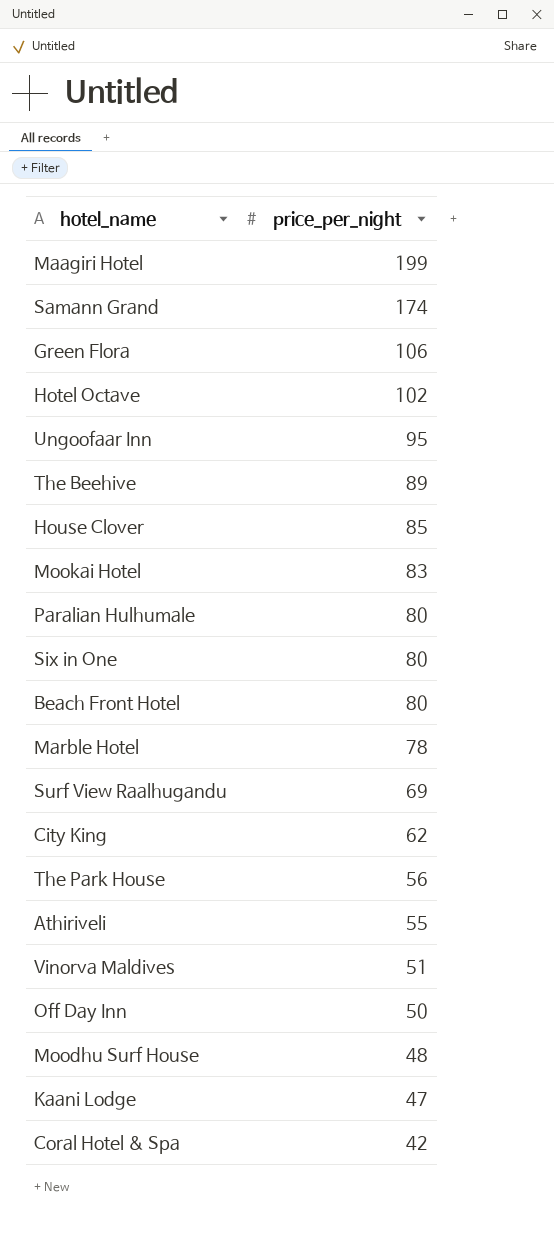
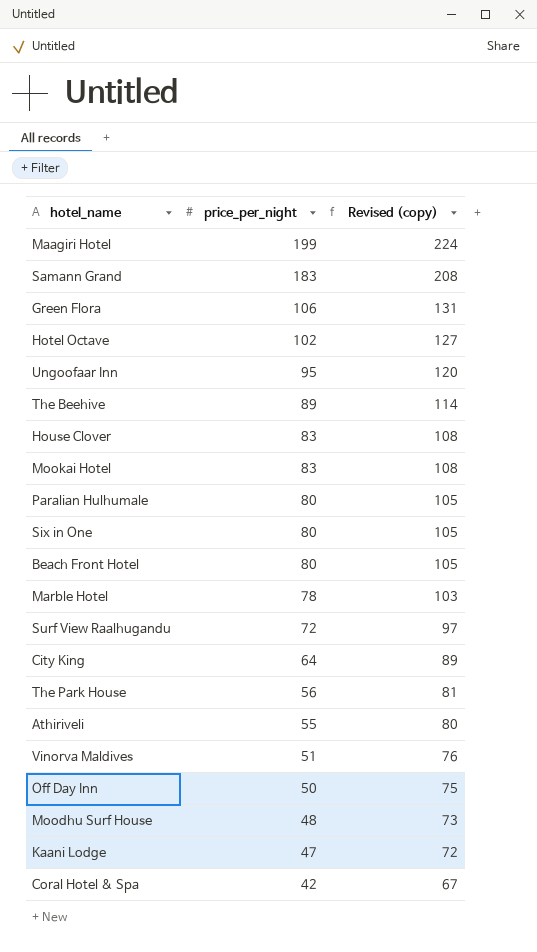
column Revised (copy) | formula: none -> [price_per_night] + 25
Samann Grand | price_per_night: 174 -> 183
House Clover | price_per_night: 85 -> 83
Surf View Raalhugandu | price_per_night: 69 -> 72
City King | price_per_night: 62 -> 64

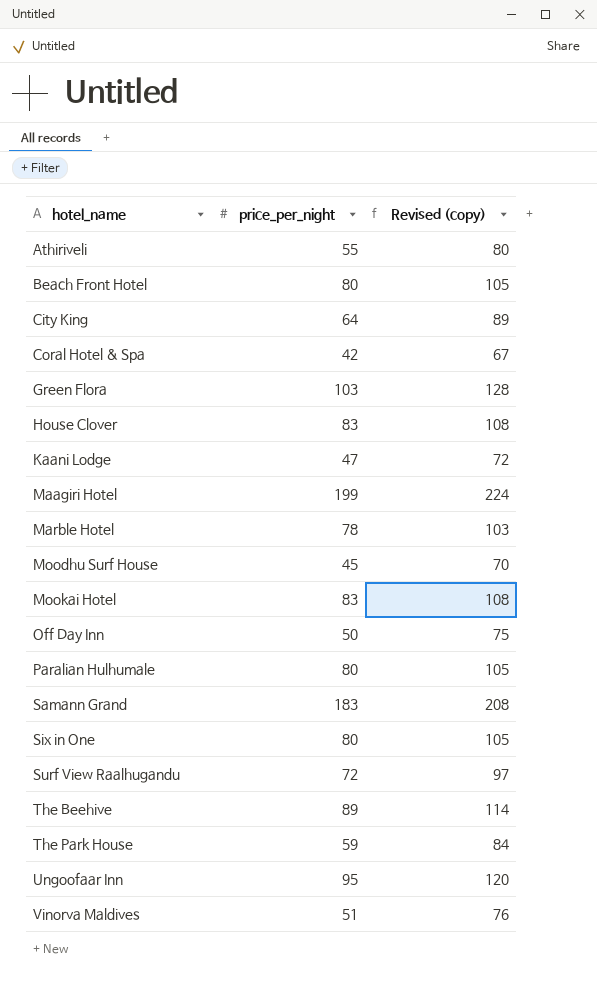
row order: price_per_night descending -> hotel_name ascending
row Hotel Octave: 102 | 127 -> none
Green Flora | price_per_night: 106 -> 103
Green Flora | Revised (copy): 131 -> 128
Moodhu Surf House | price_per_night: 48 -> 45
Moodhu Surf House | Revised (copy): 73 -> 70
The Park House | price_per_night: 56 -> 59
The Park House | Revised (copy): 81 -> 84

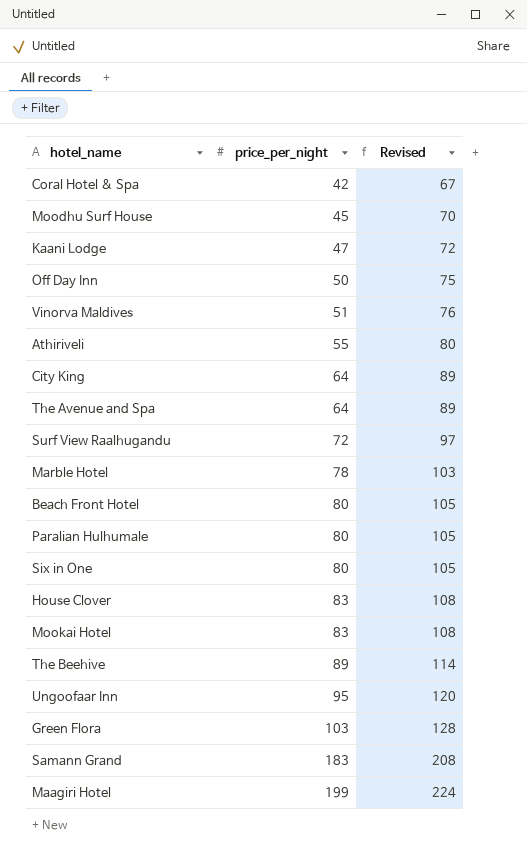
row order: hotel_name ascending -> price_per_night ascending
column name: Revised (copy) -> Revised
row The Park House: 59 | 84 -> none
row The Avenue and Spa: none -> 64 | 89

